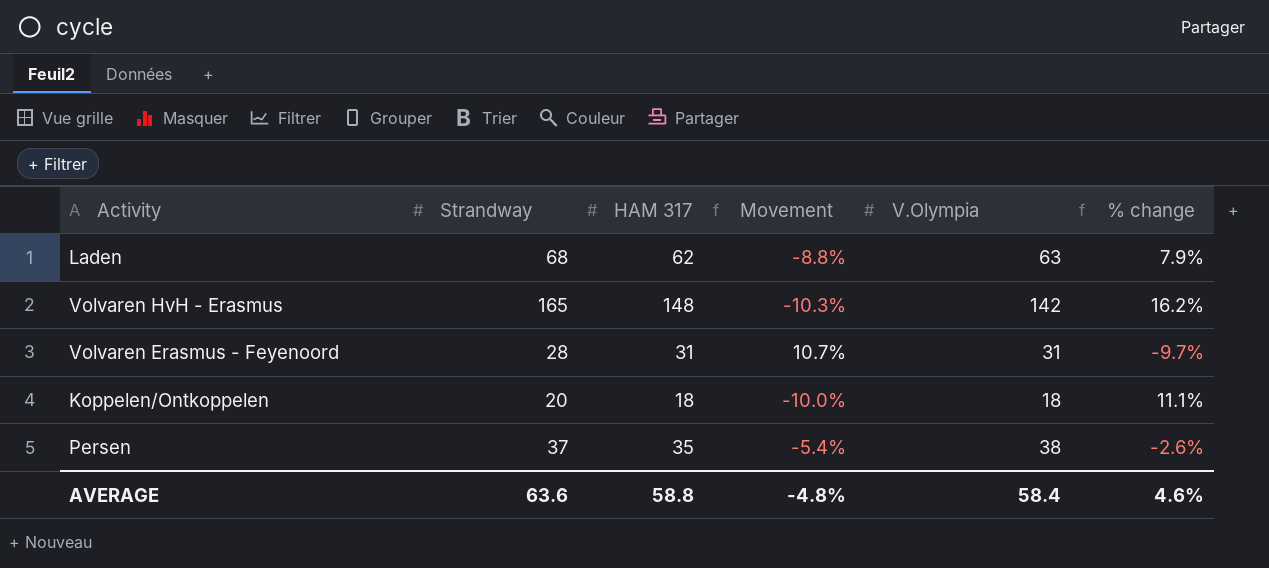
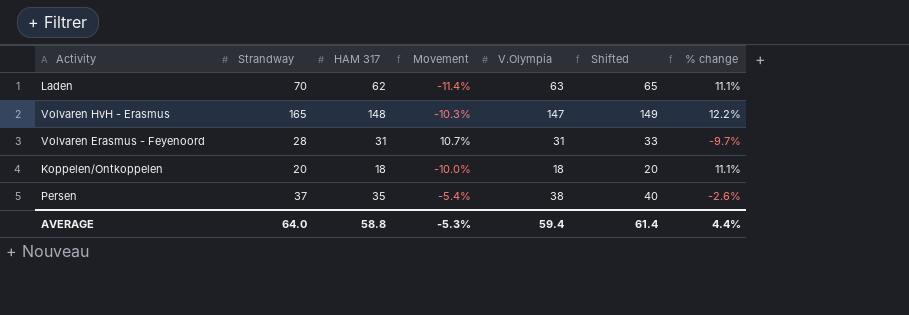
column Shifted | formula: none -> [V.Olympia] + 2
Laden | Strandway: 68 -> 70
Laden | Movement: -8.8% -> -11.4%
Laden | % change: 7.9% -> 11.1%
Volvaren HvH - Erasmus | V.Olympia: 142 -> 147
Volvaren HvH - Erasmus | % change: 16.2% -> 12.2%
AVERAGE | Strandway: 63.6 -> 64.0
AVERAGE | Movement: -4.8% -> -5.3%
AVERAGE | V.Olympia: 58.4 -> 59.4
AVERAGE | % change: 4.6% -> 4.4%

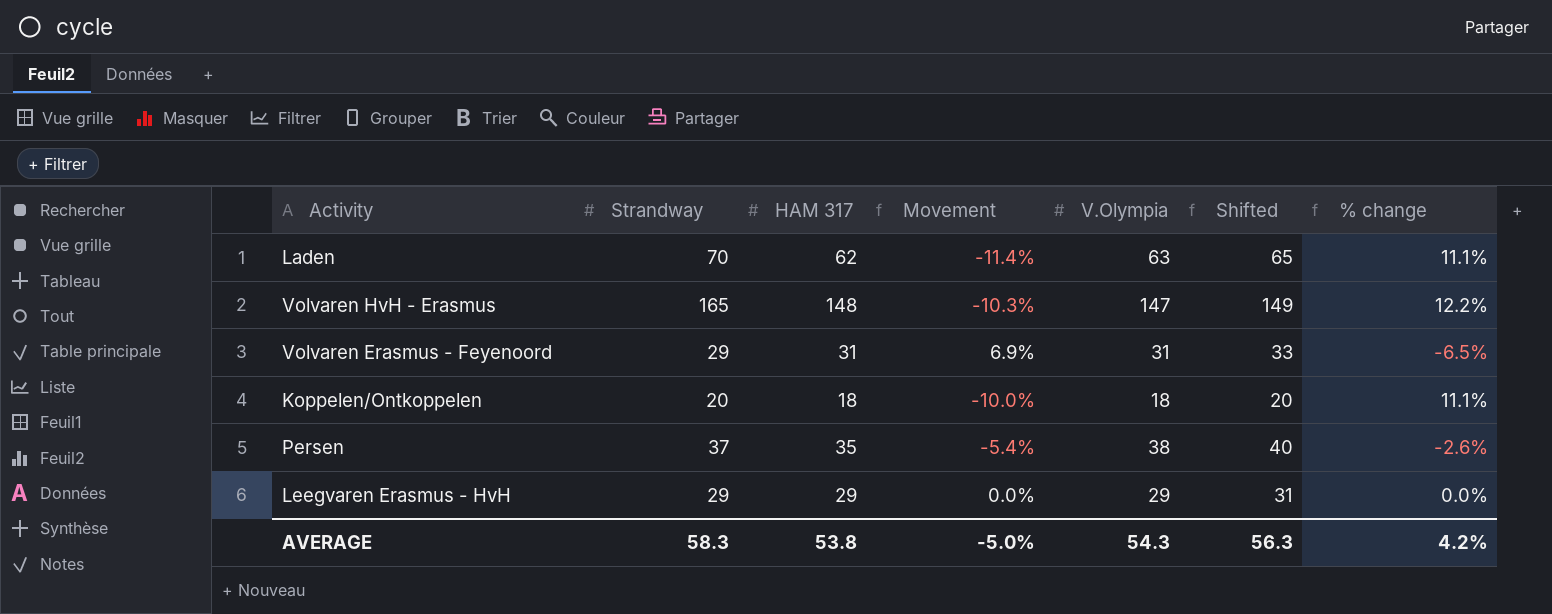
Volvaren Erasmus - Feyenoord | Strandway: 28 -> 29
Volvaren Erasmus - Feyenoord | Movement: 10.7% -> 6.9%
Volvaren Erasmus - Feyenoord | % change: -9.7% -> -6.5%
row Leegvaren Erasmus - HvH: none -> 29 | 29 | 0.0% | 29 | 31 | 0.0%
AVERAGE | Strandway: 64.0 -> 58.3
AVERAGE | HAM 317: 58.8 -> 53.8
AVERAGE | Movement: -5.3% -> -5.0%
AVERAGE | V.Olympia: 59.4 -> 54.3
AVERAGE | Shifted: 61.4 -> 56.3
AVERAGE | % change: 4.4% -> 4.2%

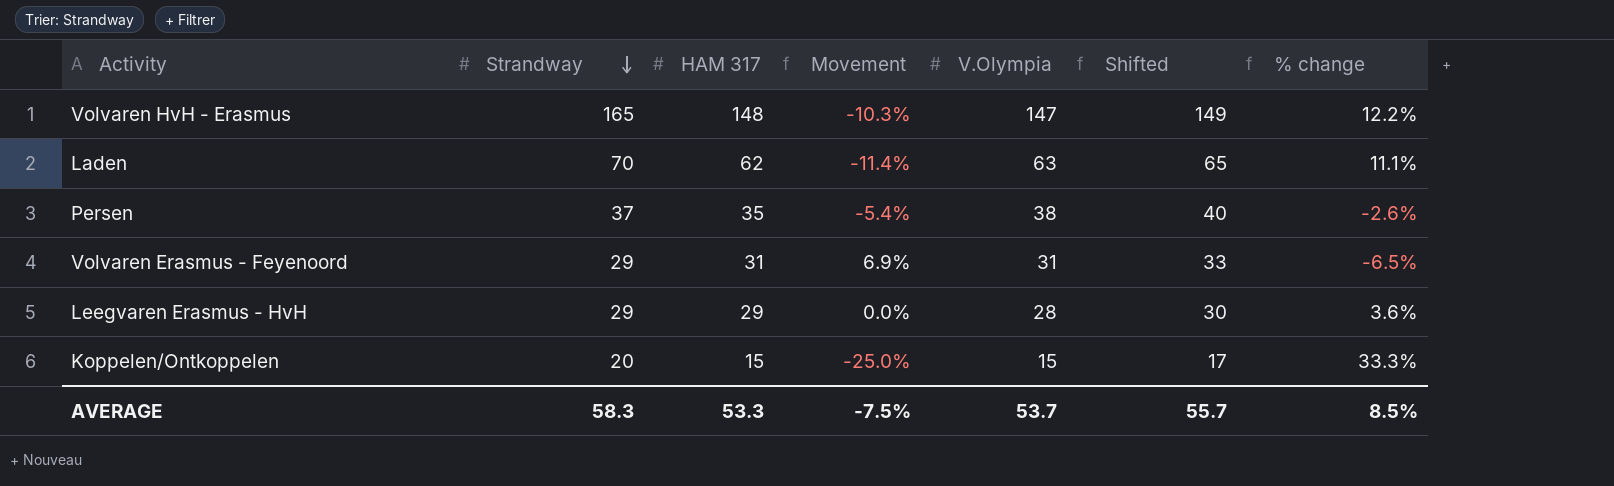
row order: none -> Strandway descending
Leegvaren Erasmus - HvH | V.Olympia: 29 -> 28
Leegvaren Erasmus - HvH | Shifted: 31 -> 30
Leegvaren Erasmus - HvH | % change: 0.0% -> 3.6%
Koppelen/Ontkoppelen | HAM 317: 18 -> 15
Koppelen/Ontkoppelen | Movement: -10.0% -> -25.0%
Koppelen/Ontkoppelen | V.Olympia: 18 -> 15
Koppelen/Ontkoppelen | Shifted: 20 -> 17
Koppelen/Ontkoppelen | % change: 11.1% -> 33.3%
AVERAGE | HAM 317: 53.8 -> 53.3
AVERAGE | Movement: -5.0% -> -7.5%
AVERAGE | V.Olympia: 54.3 -> 53.7
AVERAGE | Shifted: 56.3 -> 55.7
AVERAGE | % change: 4.2% -> 8.5%

